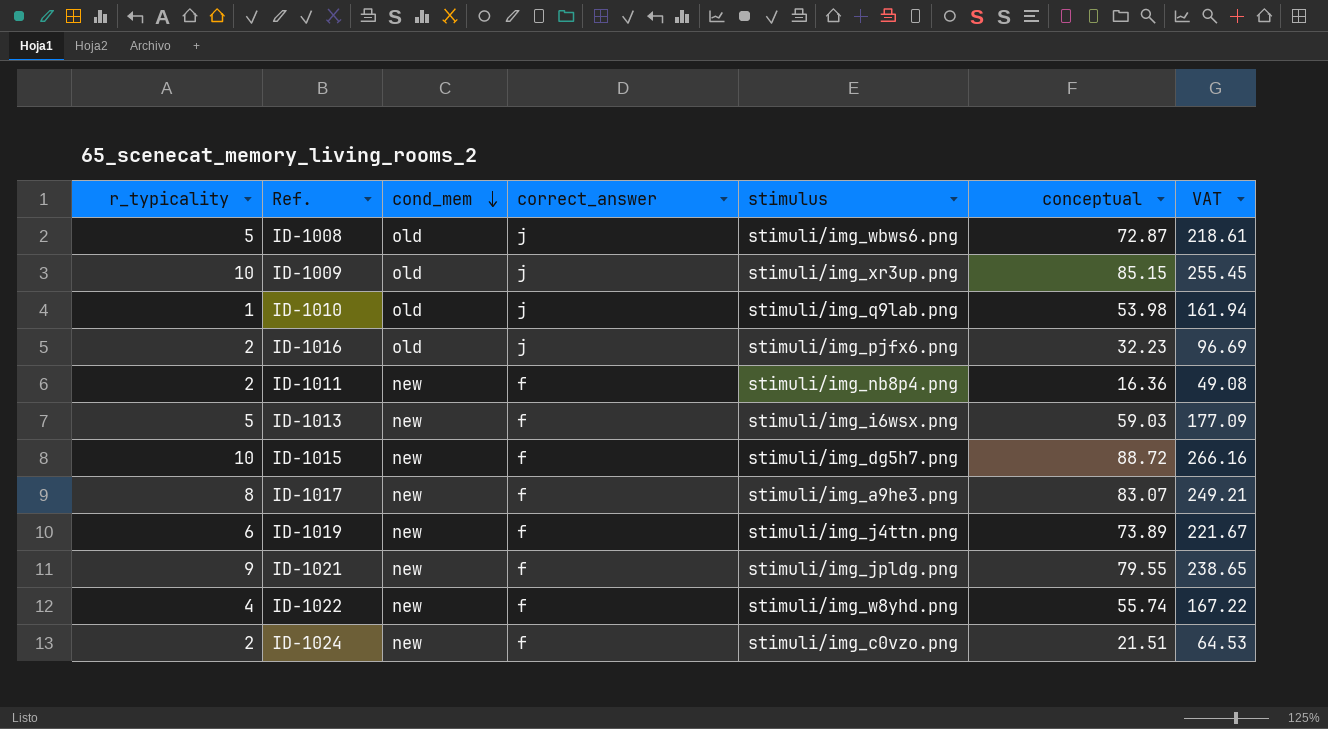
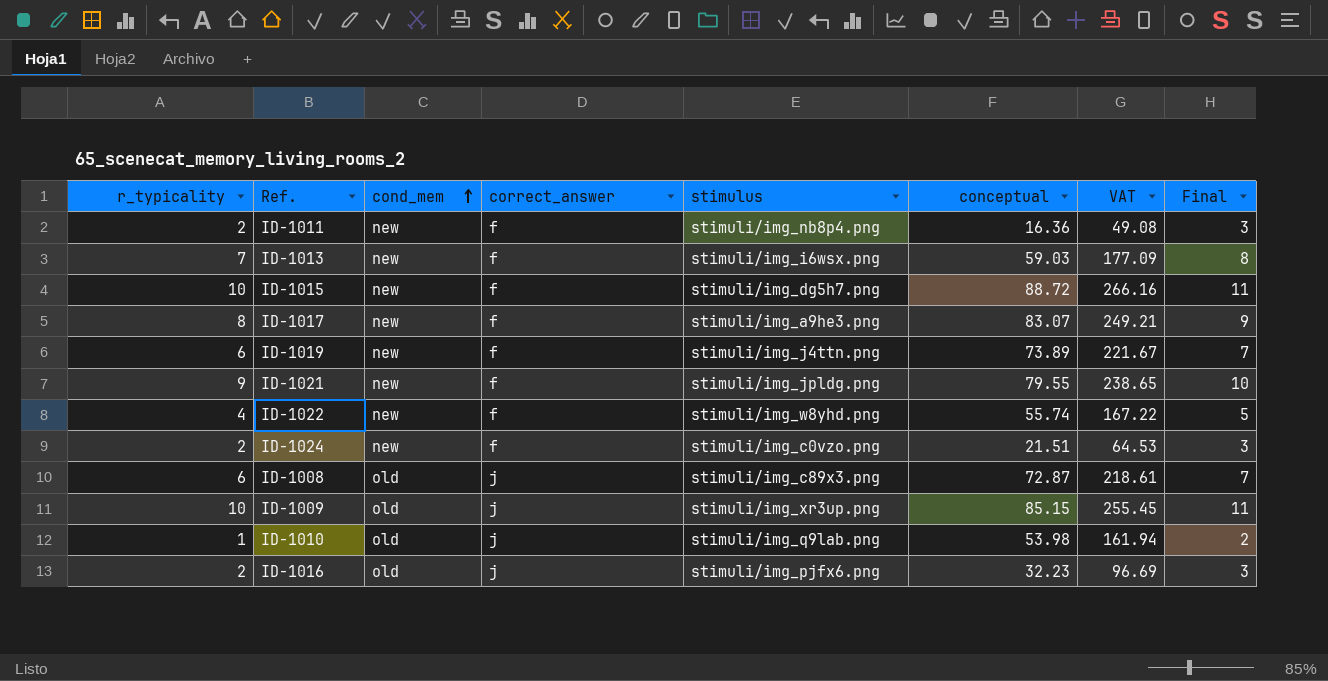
row order: cond_mem descending -> cond_mem ascending
column Final | formula: none -> [r_typicality] + 1
ID-1013 | r_typicality: 5 -> 7
ID-1008 | r_typicality: 5 -> 6
ID-1008 | stimulus: stimuli/img_wbws6.png -> stimuli/img_c89x3.png

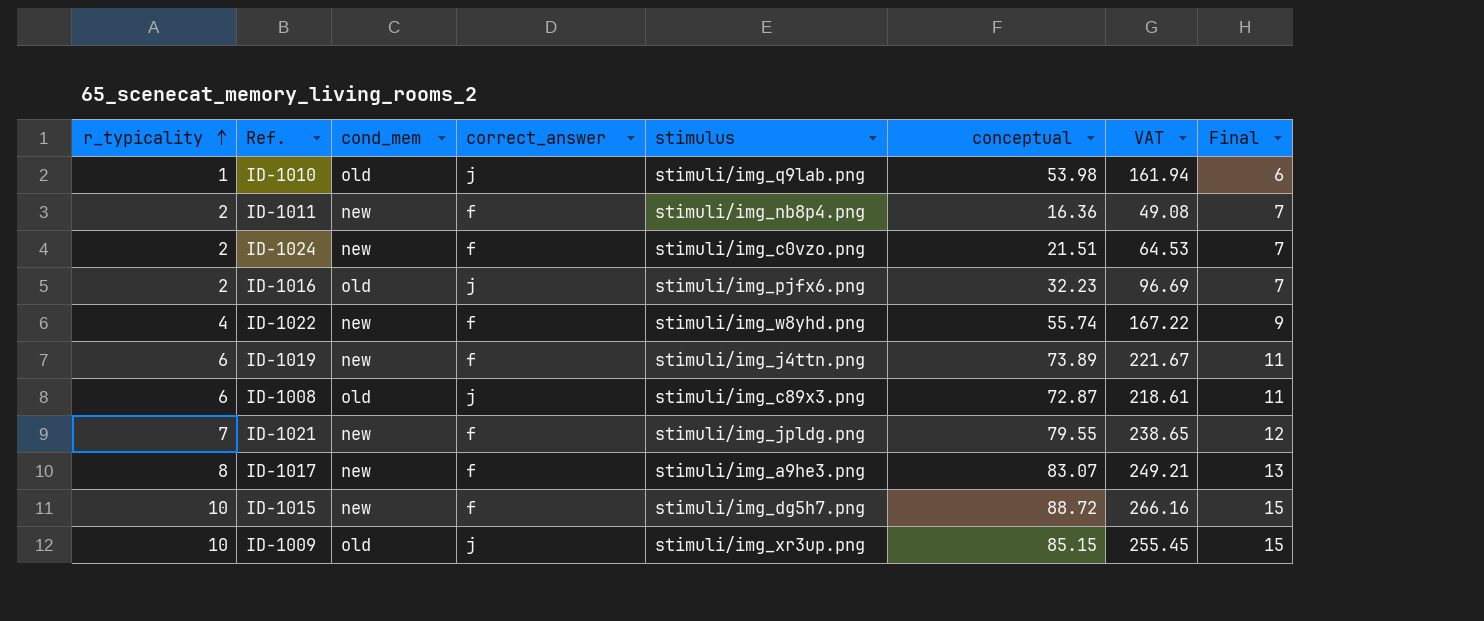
row order: cond_mem ascending -> r_typicality ascending
column Final | formula: [r_typicality] + 1 -> [r_typicality] + 5
row ID-1013: 7 | new | f | stimuli/img_i6wsx.png | 59.03 | 177.09 | 8 -> none
ID-1021 | r_typicality: 9 -> 7

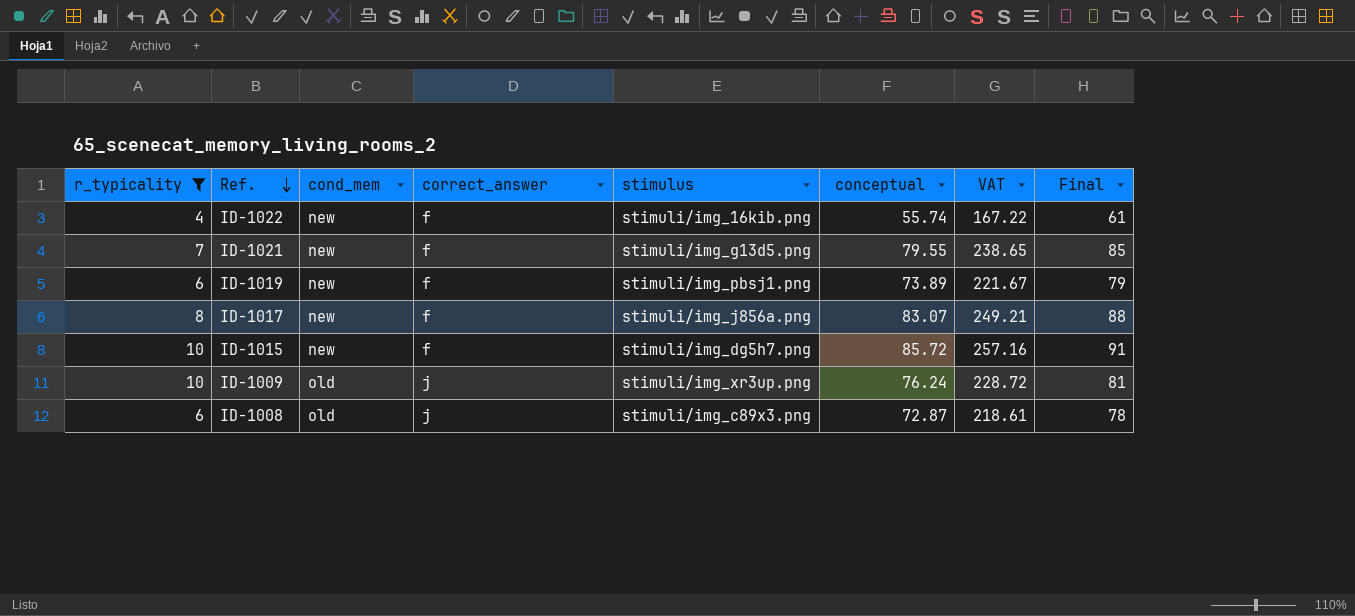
filter: none -> r_typicality >= 4
row order: r_typicality ascending -> Ref. descending
column Final | formula: [r_typicality] + 5 -> [conceptual] + 5
ID-1022 | stimulus: stimuli/img_w8yhd.png -> stimuli/img_16kib.png
ID-1021 | stimulus: stimuli/img_jpldg.png -> stimuli/img_g13d5.png
ID-1019 | stimulus: stimuli/img_j4ttn.png -> stimuli/img_pbsj1.png
ID-1017 | stimulus: stimuli/img_a9he3.png -> stimuli/img_j856a.png
ID-1015 | conceptual: 88.72 -> 85.72
ID-1015 | VAT: 266.16 -> 257.16
ID-1009 | conceptual: 85.15 -> 76.24
ID-1009 | VAT: 255.45 -> 228.72

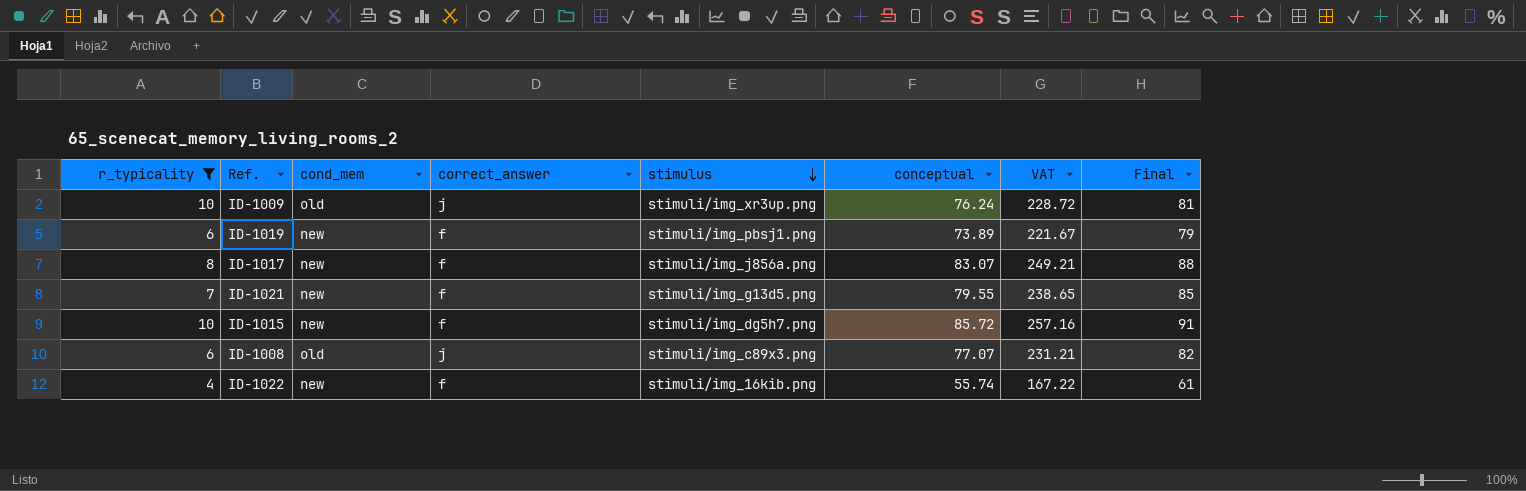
row order: Ref. descending -> stimulus descending
ID-1008 | conceptual: 72.87 -> 77.07
ID-1008 | VAT: 218.61 -> 231.21
ID-1008 | Final: 78 -> 82

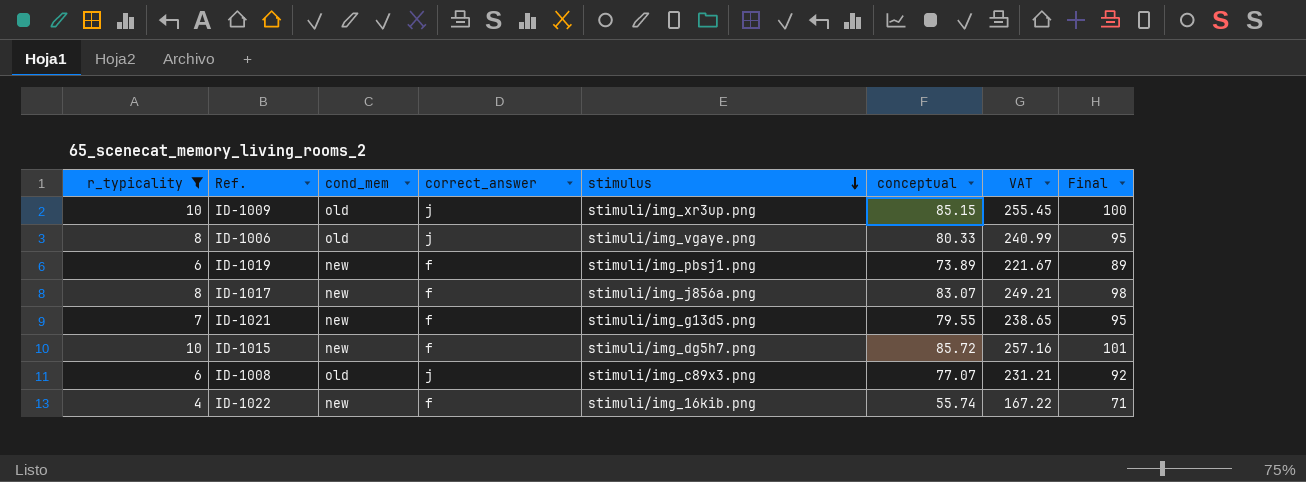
column Final | formula: [conceptual] + 5 -> [conceptual] + 15
ID-1009 | conceptual: 76.24 -> 85.15
ID-1009 | VAT: 228.72 -> 255.45
row ID-1006: none -> 8 | old | j | stimuli/img_vgaye.png | 80.33 | 240.99 | 95

